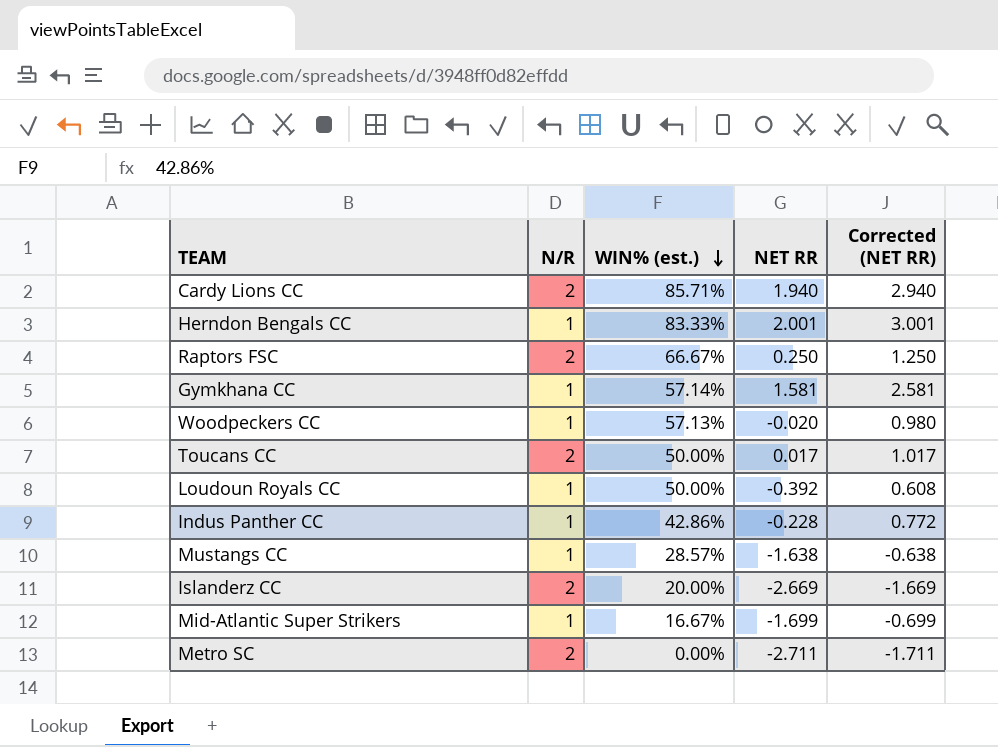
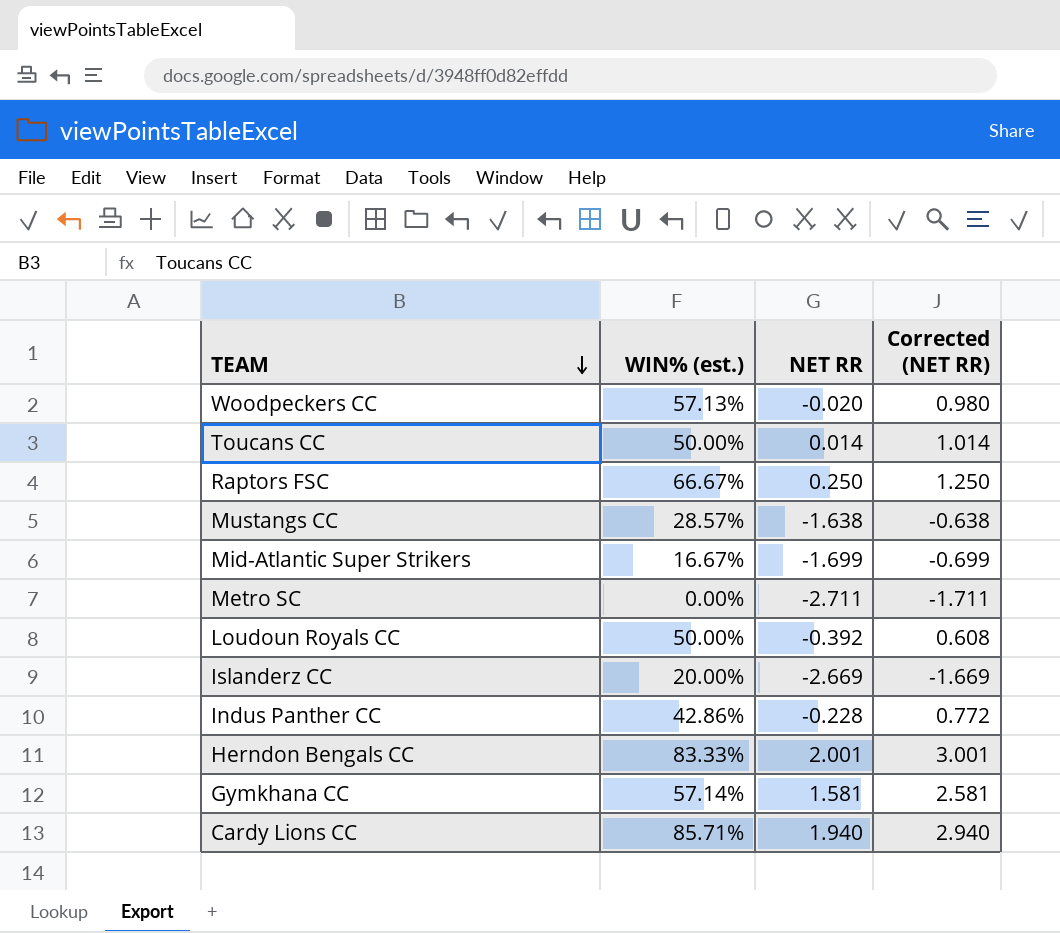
row order: WIN% (est.) descending -> TEAM descending
column N/R | position: 2 -> none
Toucans CC | NET RR: 0.017 -> 0.014
Toucans CC | Corrected (NET RR): 1.017 -> 1.014

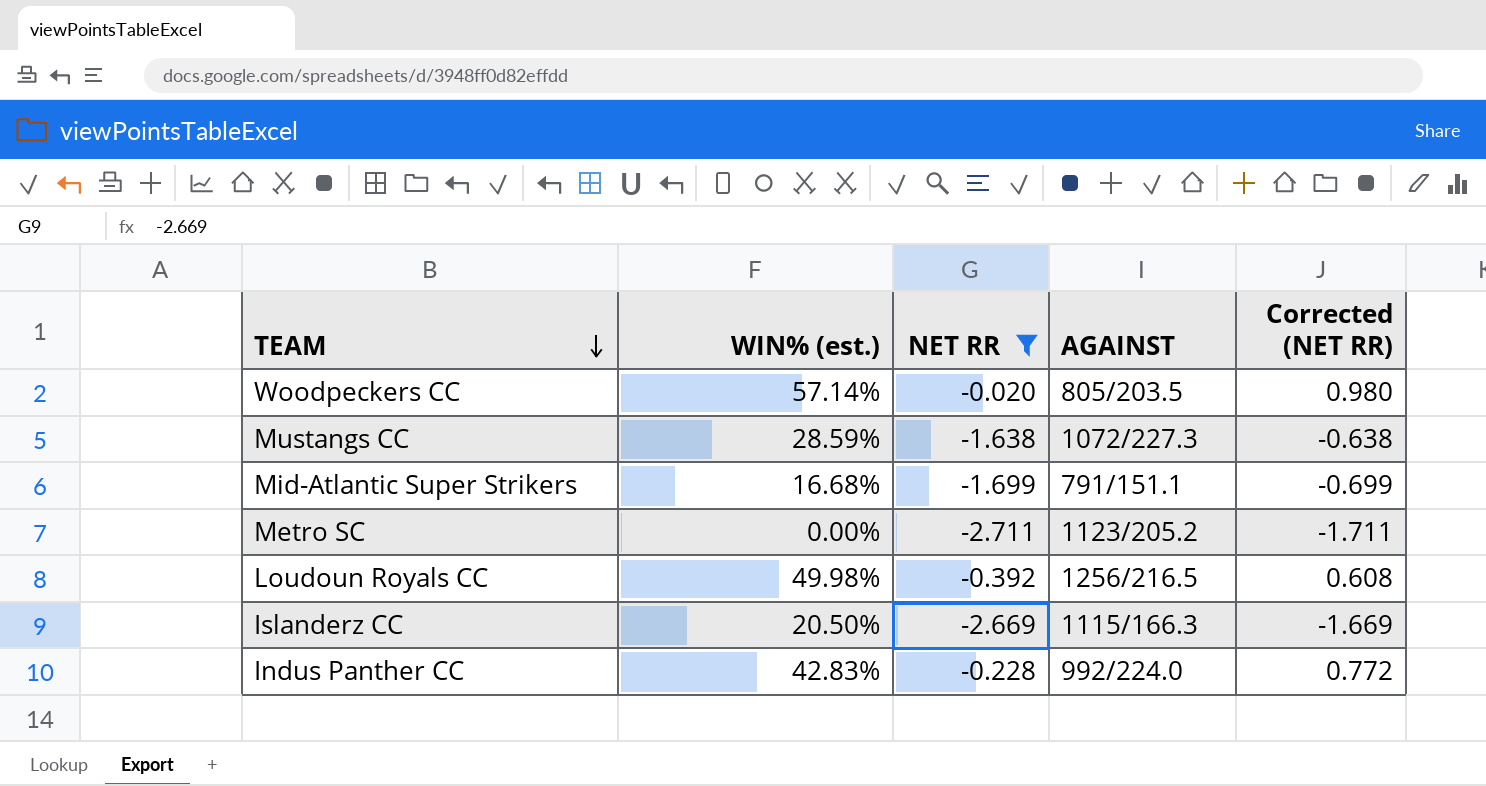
filter: none -> NET RR <= -0.020
column AGAINST | position: none -> 4
Woodpeckers CC | WIN% (est.): 57.13% -> 57.14%
Mustangs CC | WIN% (est.): 28.57% -> 28.59%
Mid-Atlantic Super Strikers | WIN% (est.): 16.67% -> 16.68%
Loudoun Royals CC | WIN% (est.): 50.00% -> 49.98%
Islanderz CC | WIN% (est.): 20.00% -> 20.50%
Indus Panther CC | WIN% (est.): 42.86% -> 42.83%

